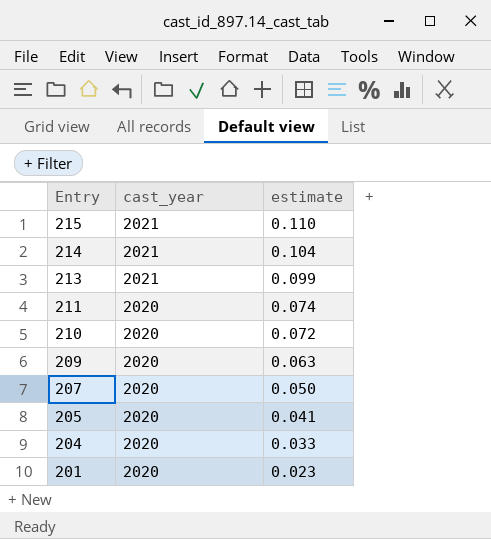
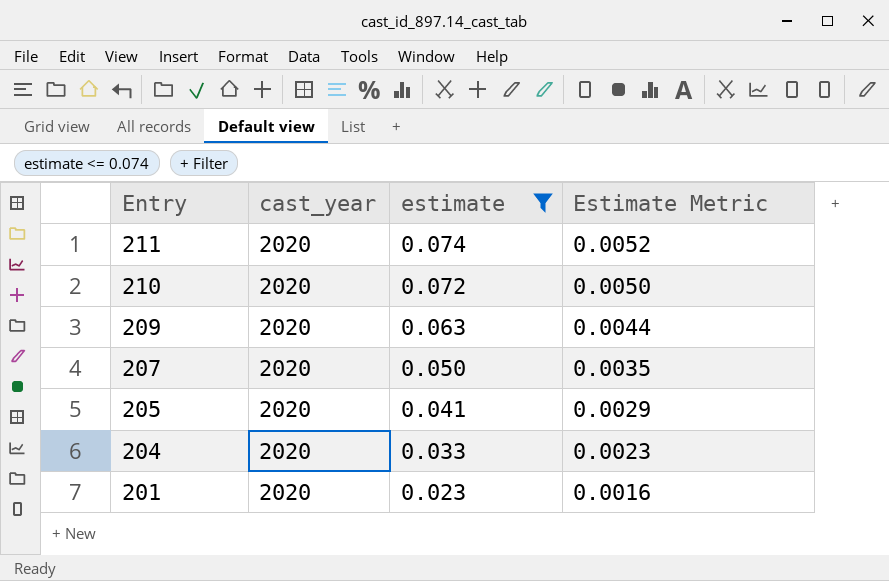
filter: none -> estimate <= 0.074
column Estimate Metric | formula: none -> [estimate] * 0.07

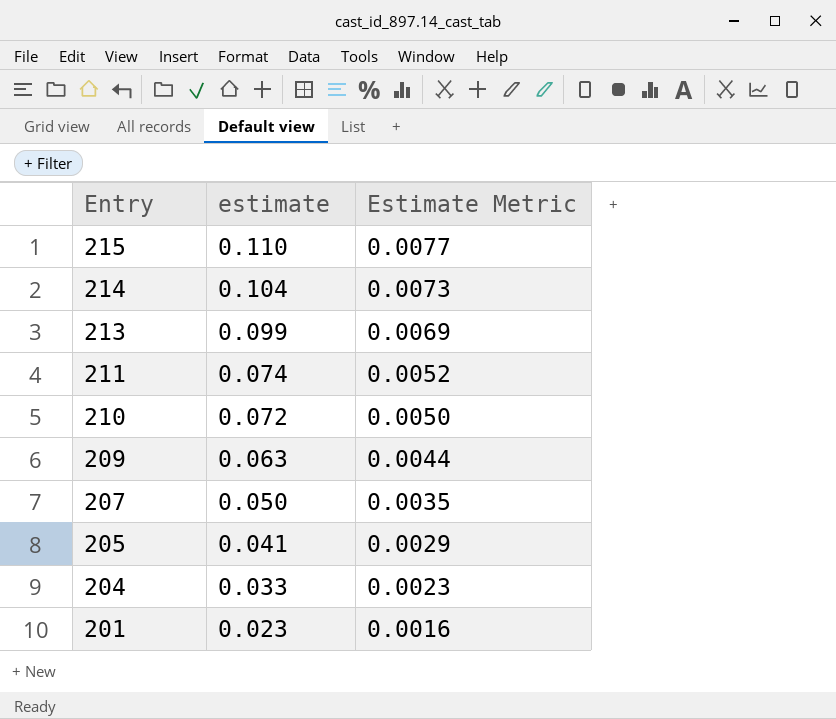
filter: estimate <= 0.074 -> none
column cast_year | position: 2 -> none

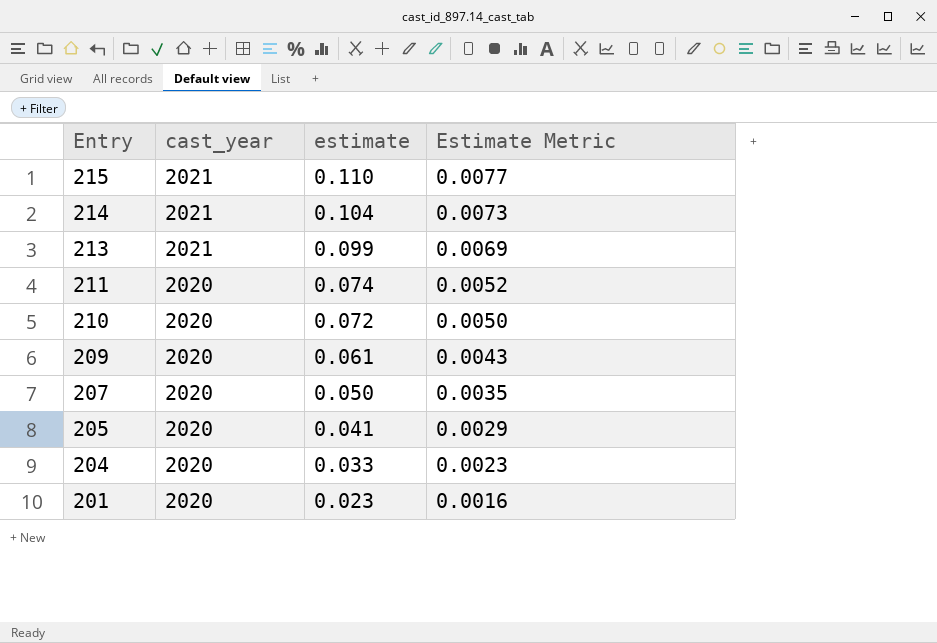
column cast_year | position: none -> 2
209 | estimate: 0.063 -> 0.061
209 | Estimate Metric: 0.0044 -> 0.0043

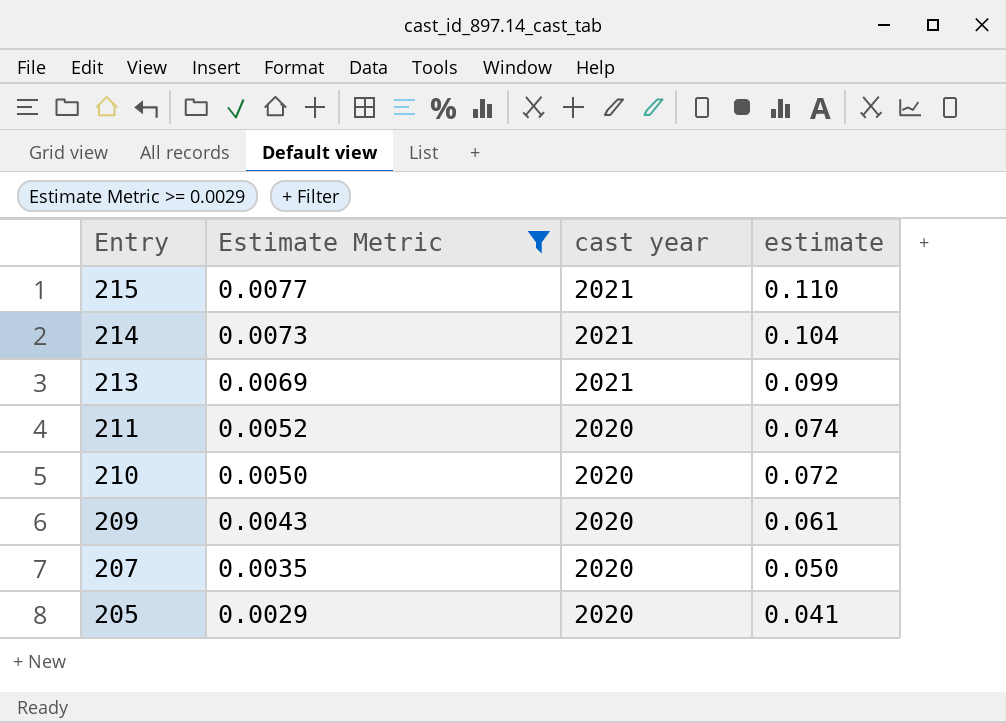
filter: none -> Estimate Metric >= 0.0029
column Estimate Metric | position: 4 -> 2
column name: cast_year -> cast year

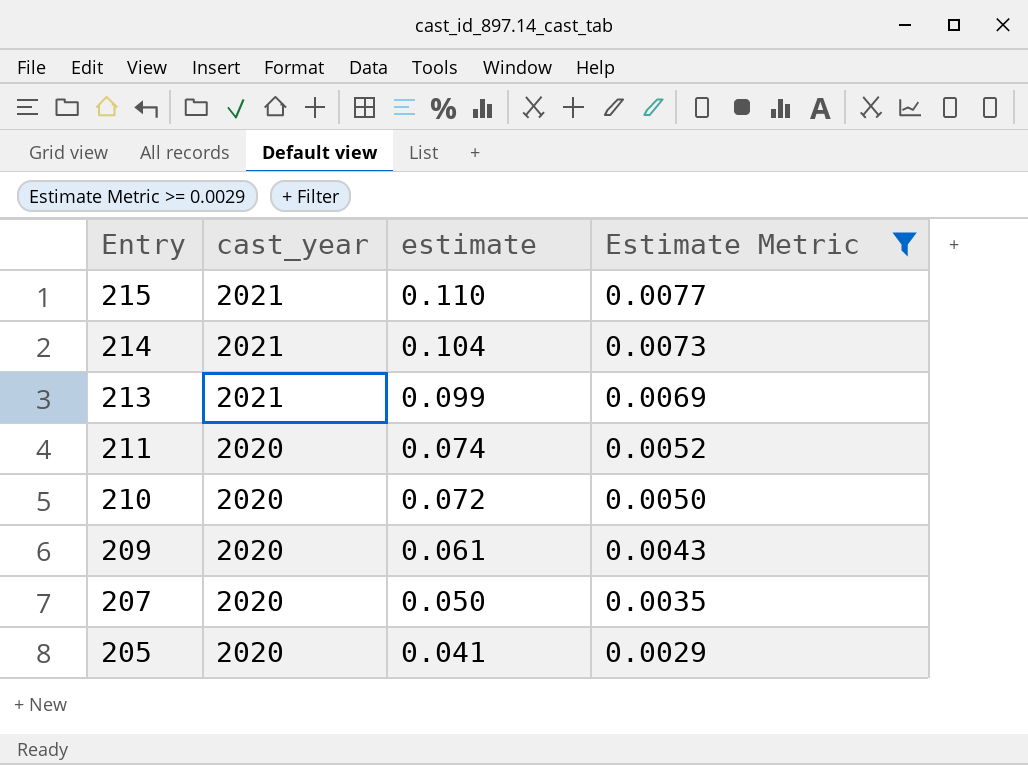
column name: cast year -> cast_year
column Estimate Metric | position: 2 -> 4

